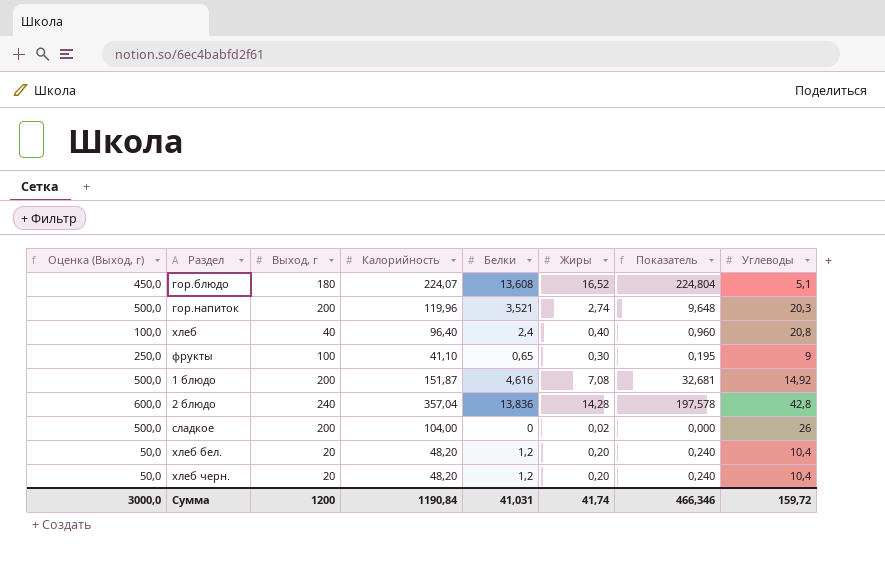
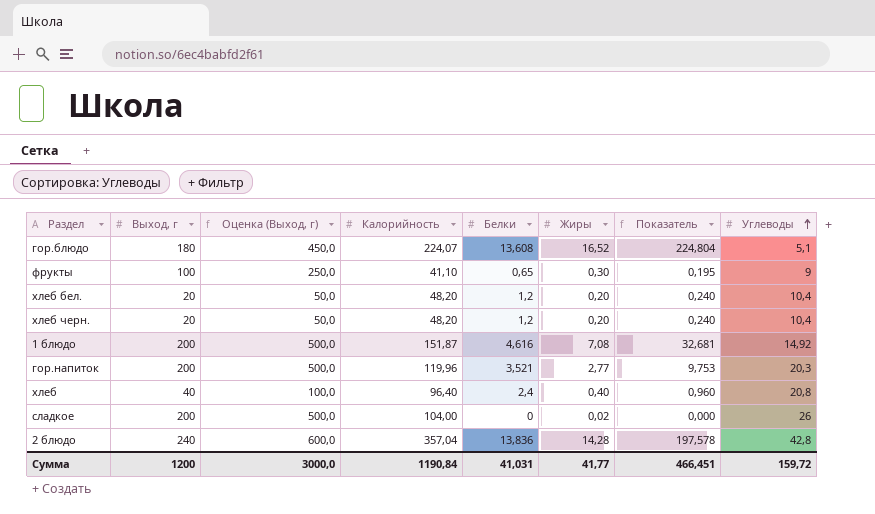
row order: none -> Углеводы ascending
column Оценка (Выход, г) | position: 1 -> 3
гор.напиток | Жиры: 2,74 -> 2,77
гор.напиток | Показатель: 9,648 -> 9,753
Сумма | Жиры: 41,74 -> 41,77
Сумма | Показатель: 466,346 -> 466,451

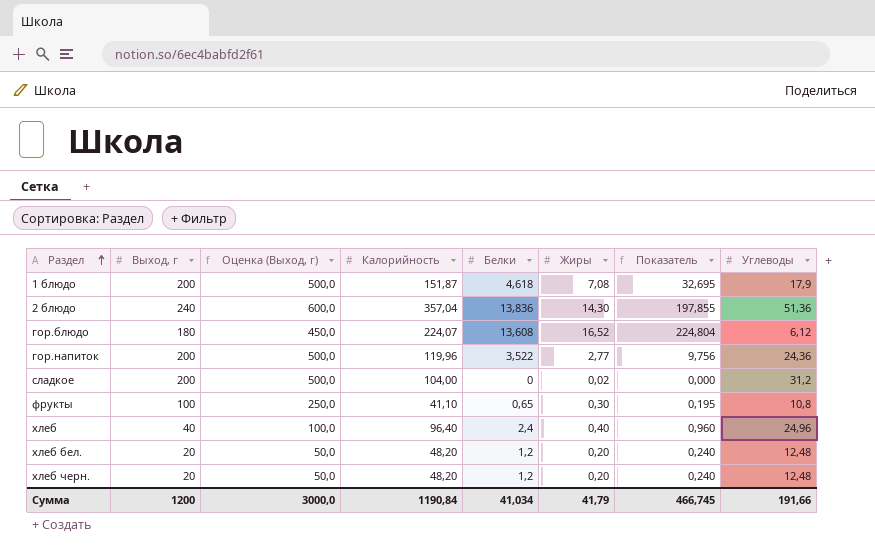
row order: Углеводы ascending -> Раздел ascending
1 блюдо | Белки: 4,616 -> 4,618
1 блюдо | Показатель: 32,681 -> 32,695
1 блюдо | Углеводы: 14,92 -> 17,9
2 блюдо | Жиры: 14,28 -> 14,30
2 блюдо | Показатель: 197,578 -> 197,855
2 блюдо | Углеводы: 42,8 -> 51,36
гор.блюдо | Углеводы: 5,1 -> 6,12
гор.напиток | Белки: 3,521 -> 3,522
гор.напиток | Показатель: 9,753 -> 9,756
гор.напиток | Углеводы: 20,3 -> 24,36
сладкое | Углеводы: 26 -> 31,2
фрукты | Углеводы: 9 -> 10,8
хлеб | Углеводы: 20,8 -> 24,96
хлеб бел. | Углеводы: 10,4 -> 12,48
хлеб черн. | Углеводы: 10,4 -> 12,48
Сумма | Белки: 41,031 -> 41,034
Сумма | Жиры: 41,77 -> 41,79
Сумма | Показатель: 466,451 -> 466,745
Сумма | Углеводы: 159,72 -> 191,66

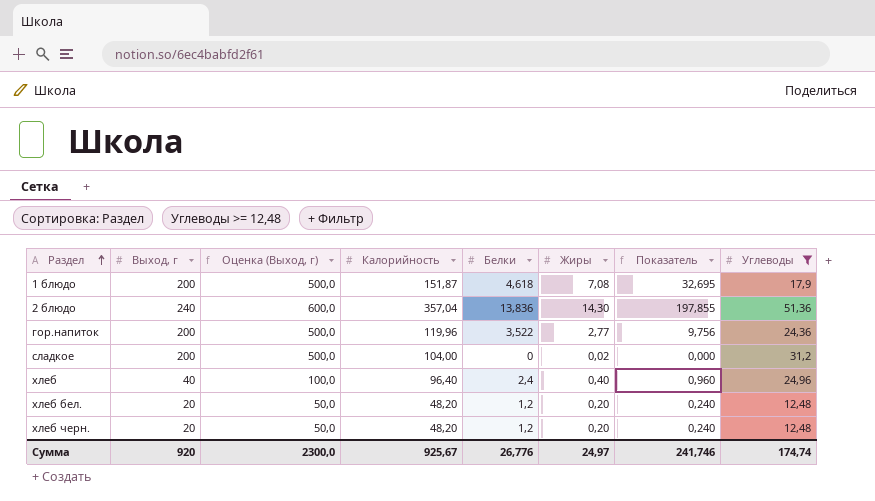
filter: none -> Углеводы >= 12,48
Сумма | Выход, г: 1200 -> 920
Сумма | Оценка (Выход, г): 3000,0 -> 2300,0
Сумма | Калорийность: 1190,84 -> 925,67
Сумма | Белки: 41,034 -> 26,776
Сумма | Жиры: 41,79 -> 24,97
Сумма | Показатель: 466,745 -> 241,746
Сумма | Углеводы: 191,66 -> 174,74

